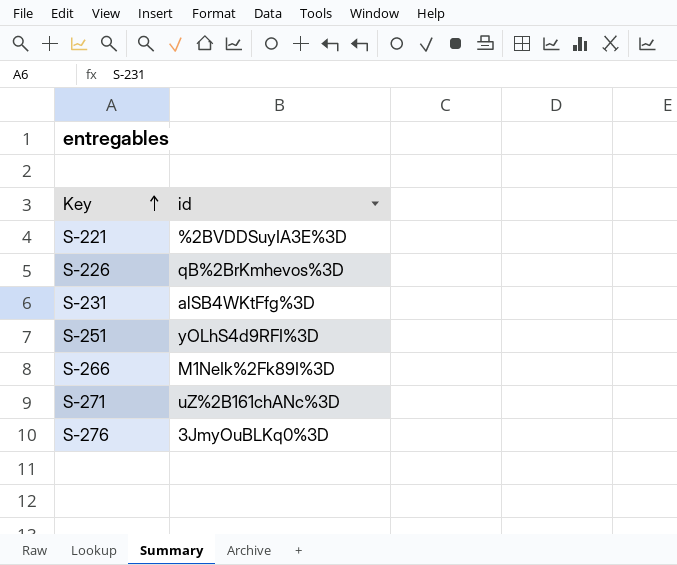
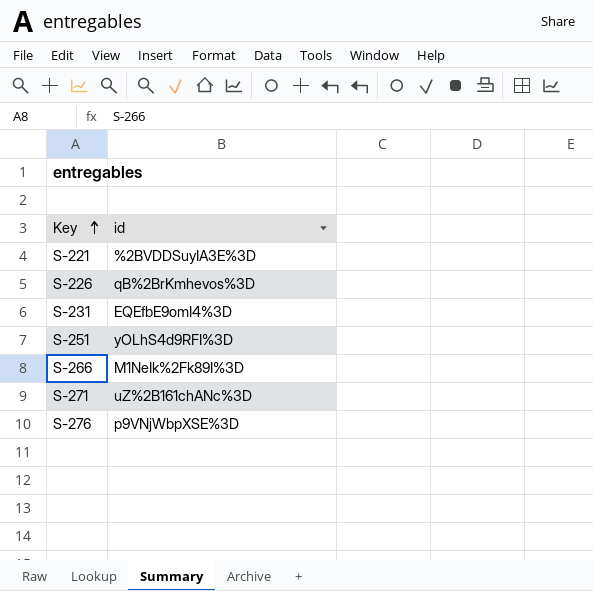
S-231 | id: alSB4WKtFfg%3D -> EQEfbE9omI4%3D
S-276 | id: 3JmyOuBLKq0%3D -> p9VNjWbpXSE%3D

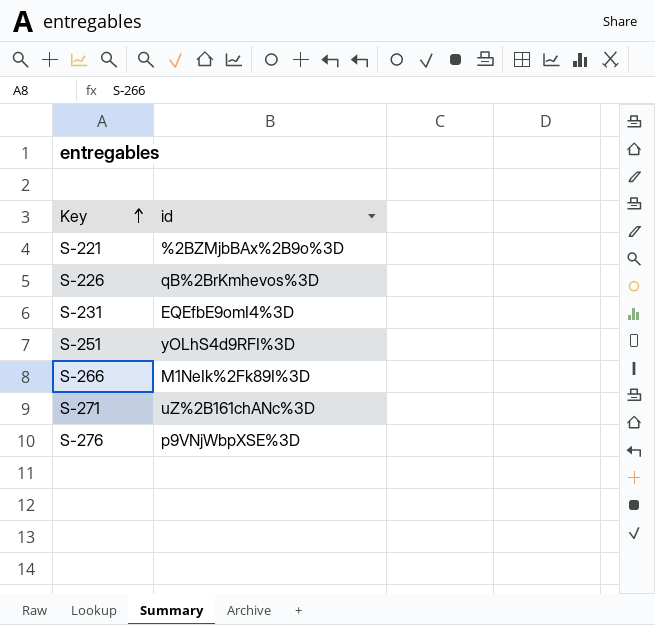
S-221 | id: %2BVDDSuyIA3E%3D -> %2BZMjbBAx%2B9o%3D

